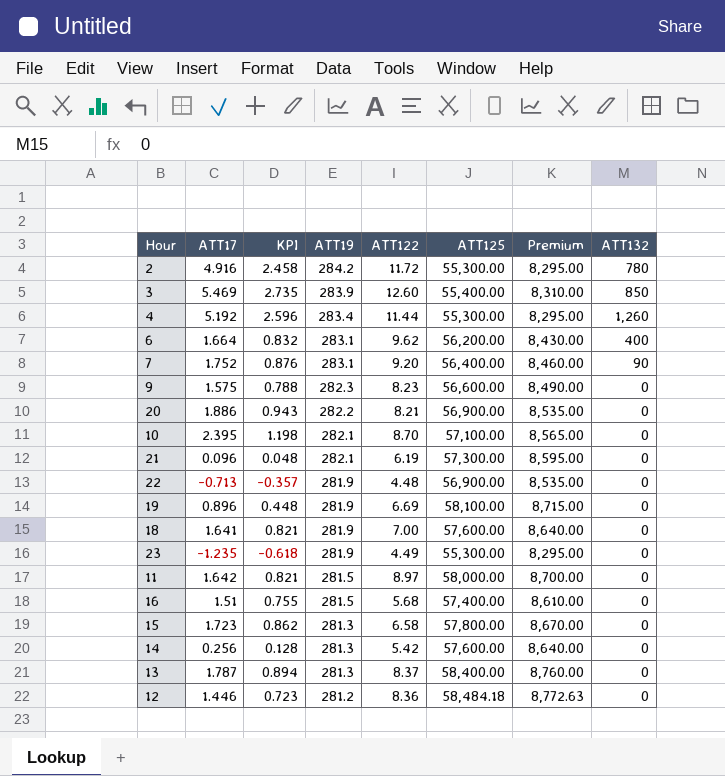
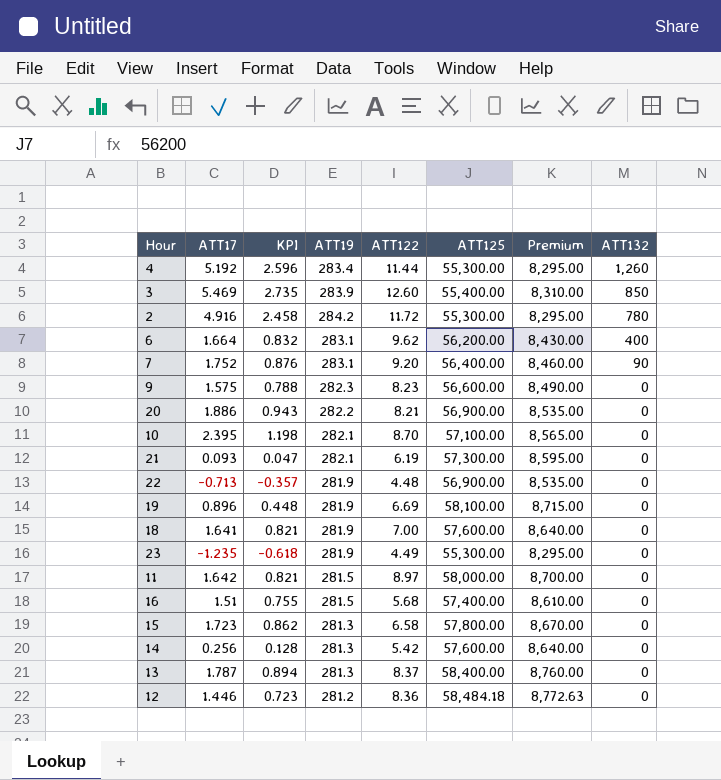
row order: ATT19 descending -> ATT132 descending
21 | ATT17: 0.096 -> 0.093
21 | KPI: 0.048 -> 0.047

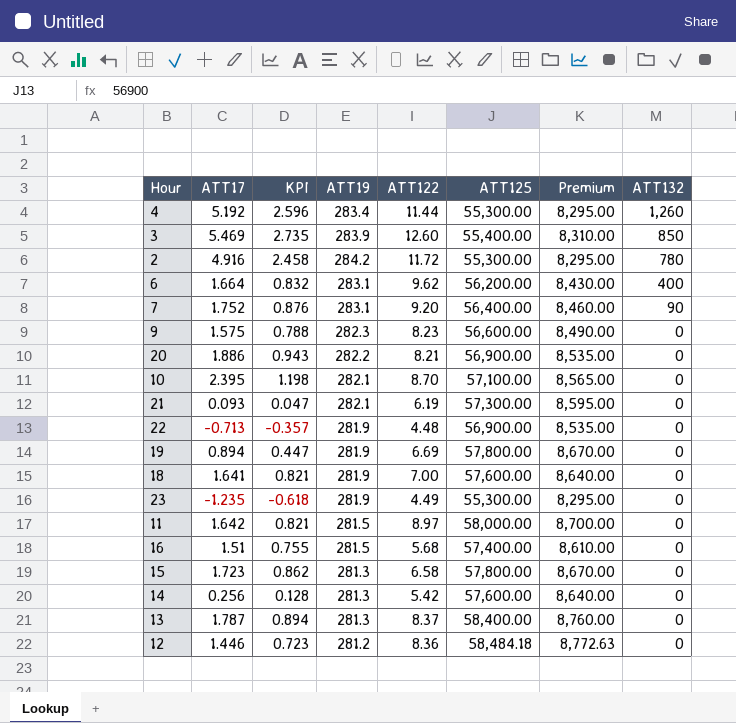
19 | ATT17: 0.896 -> 0.894
19 | KPI: 0.448 -> 0.447
19 | ATT125: 58,100.00 -> 57,800.00
19 | Premium: 8,715.00 -> 8,670.00

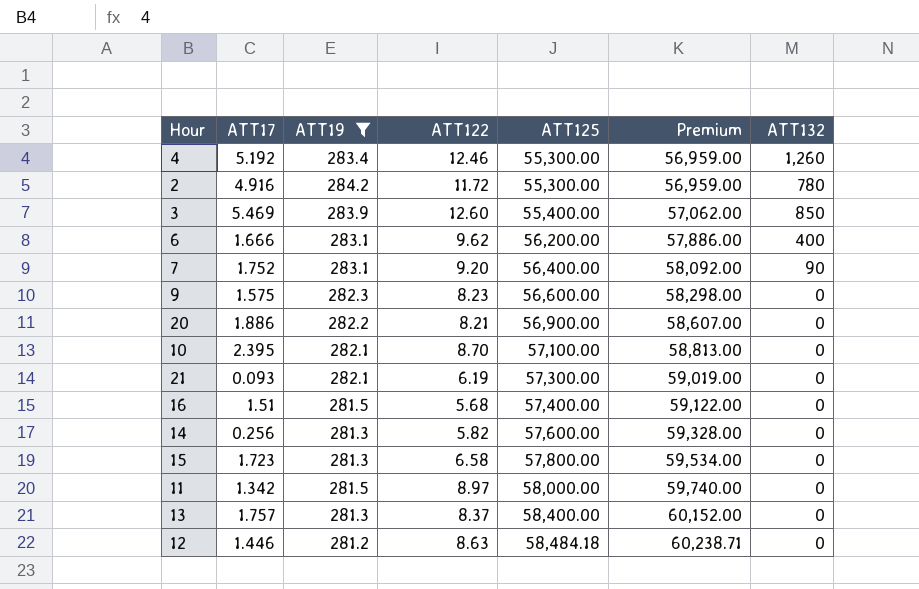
filter: none -> ATT19 != 281.9
row order: ATT132 descending -> ATT125 ascending
column KPI | formula: [ATT17] * 0.5 -> none
column Premium | formula: [ATT125] * 0.15 -> [ATT125] * 1.03
4 | ATT122: 11.44 -> 12.46
6 | ATT17: 1.664 -> 1.666
14 | ATT122: 5.42 -> 5.82
11 | ATT17: 1.642 -> 1.342
13 | ATT17: 1.787 -> 1.757
12 | ATT122: 8.36 -> 8.63

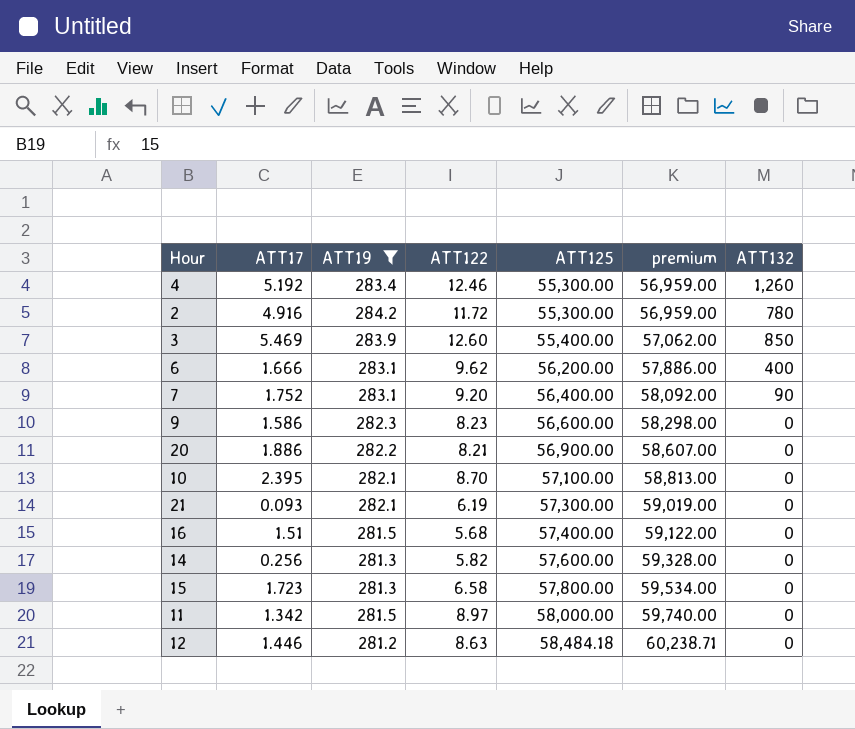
column name: Premium -> premium
row 13: 1.757 | 281.3 | 8.37 | 58,400.00 | 60,152.00 | 0 -> none
9 | ATT17: 1.575 -> 1.586

